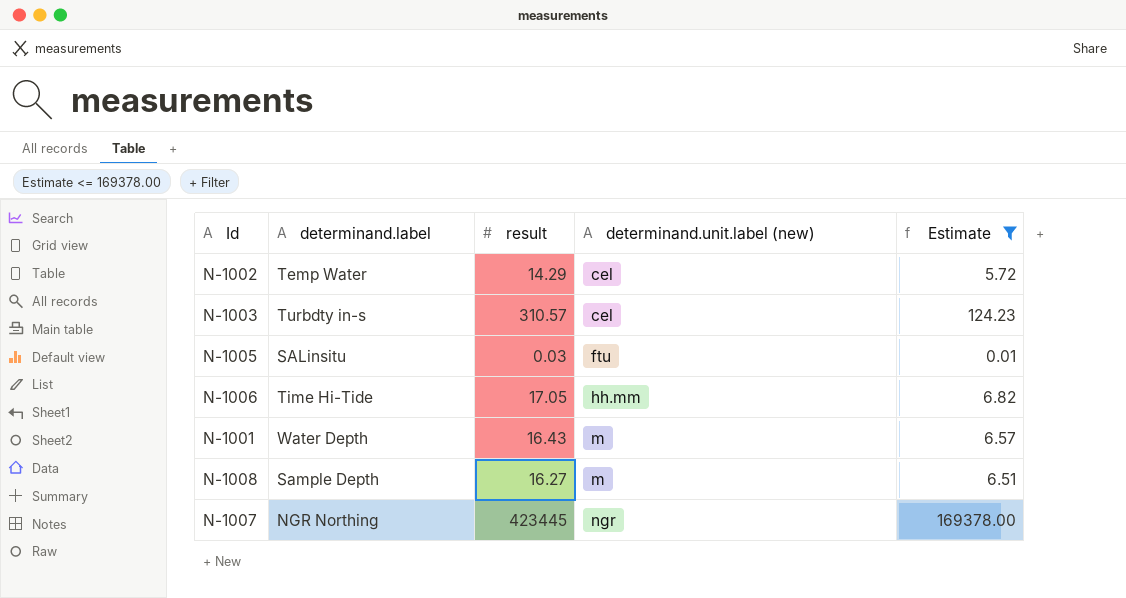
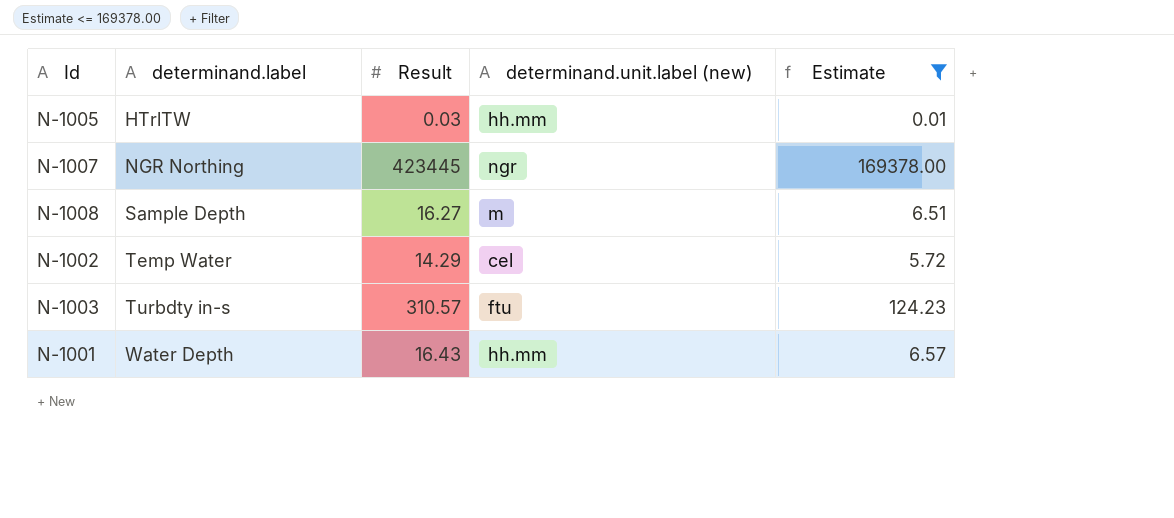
row order: determinand.unit.label (new) ascending -> determinand.label ascending
column name: result -> Result
row N-1006: Time Hi-Tide | 17.05 | hh.mm | 6.82 -> none
N-1005 | determinand.label: SALinsitu -> HTrlTW
N-1005 | determinand.unit.label (new): ftu -> hh.mm
N-1003 | determinand.unit.label (new): cel -> ftu
N-1001 | determinand.unit.label (new): m -> hh.mm

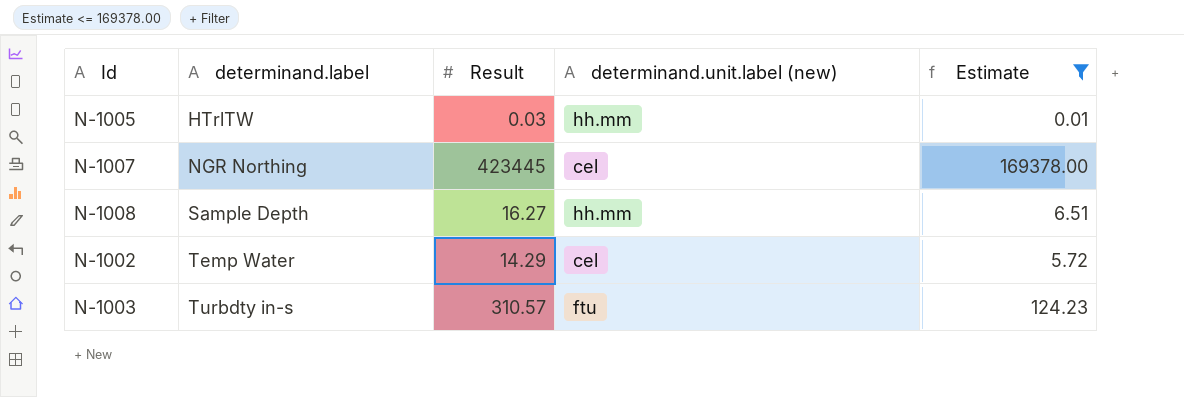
row N-1001: Water Depth | 16.43 | hh.mm | 6.57 -> none
N-1007 | determinand.unit.label (new): ngr -> cel
N-1008 | determinand.unit.label (new): m -> hh.mm

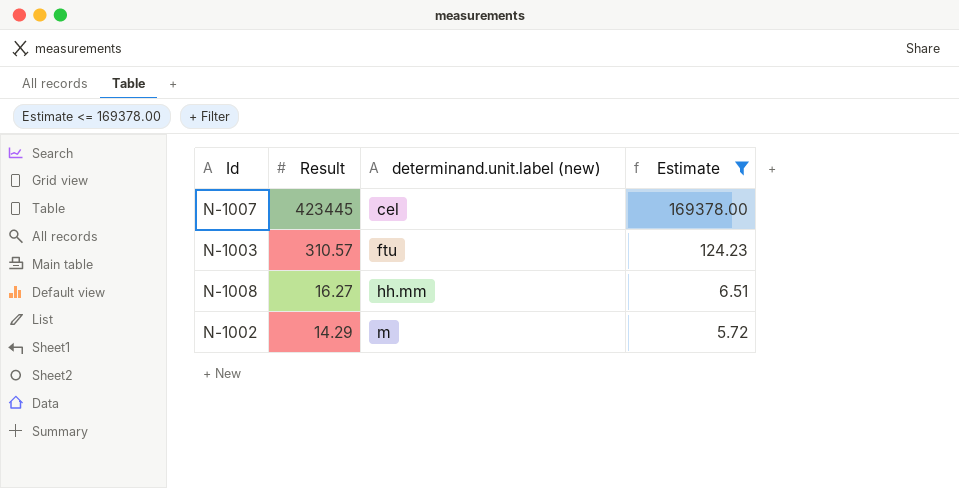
row order: determinand.label ascending -> Result descending
column determinand.label | position: 2 -> none
row N-1005: HTrlTW | 0.03 | hh.mm | 0.01 -> none
N-1002 | determinand.unit.label (new): cel -> m

